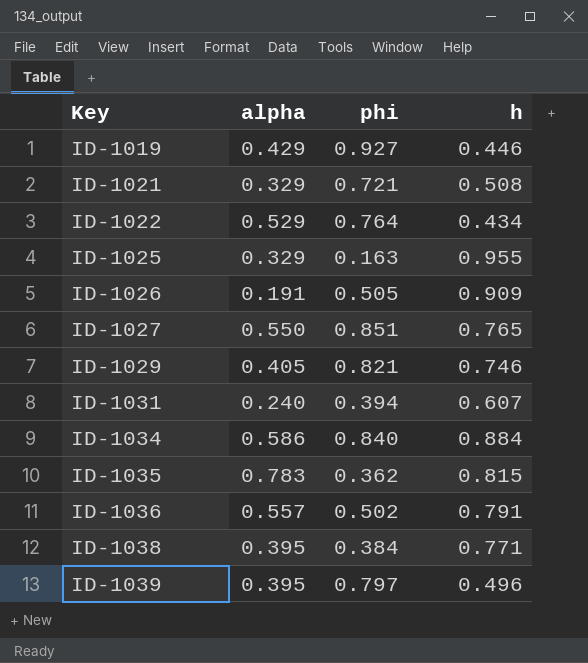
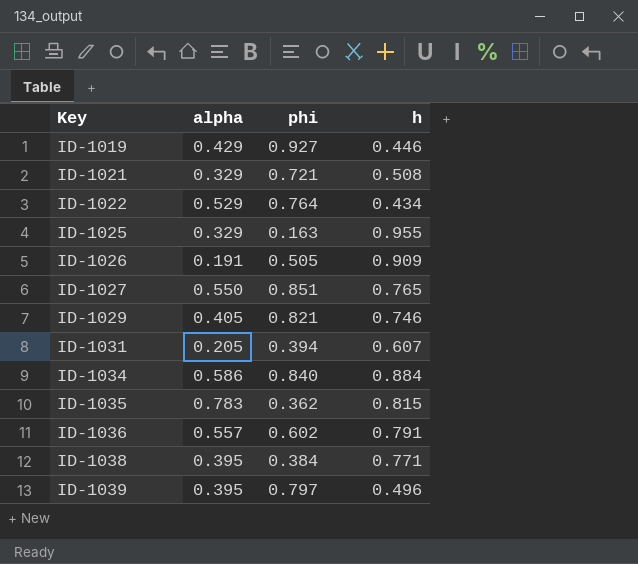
ID-1031 | alpha: 0.240 -> 0.205
ID-1036 | phi: 0.502 -> 0.602

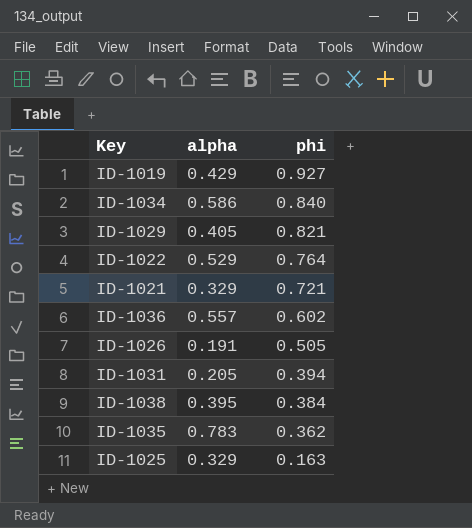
row order: Key ascending -> phi descending
column h | position: 4 -> none
row ID-1027: 0.550 | 0.851 | 0.765 -> none
row ID-1039: 0.395 | 0.797 | 0.496 -> none

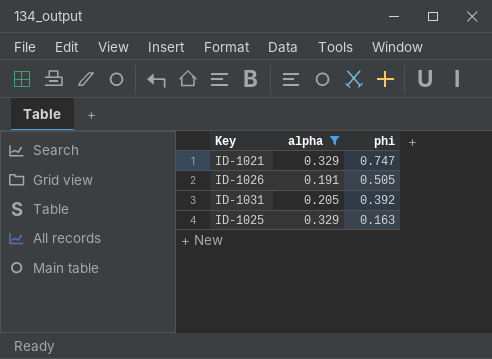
filter: none -> alpha <= 0.329
ID-1021 | phi: 0.721 -> 0.747
ID-1031 | phi: 0.394 -> 0.392

